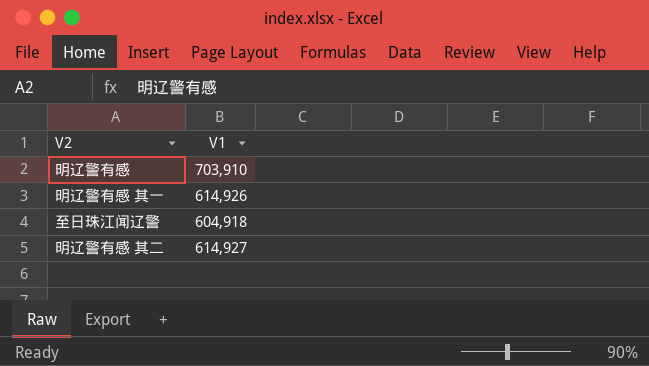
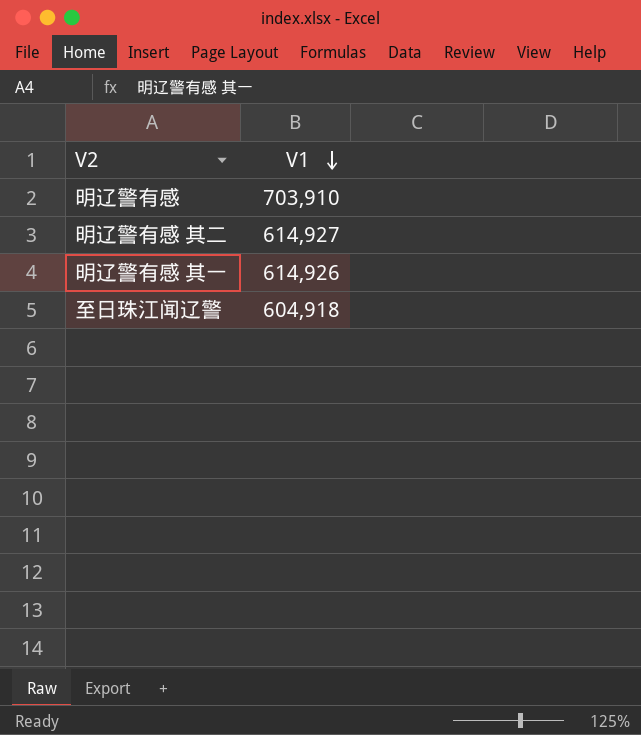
row order: none -> V1 descending

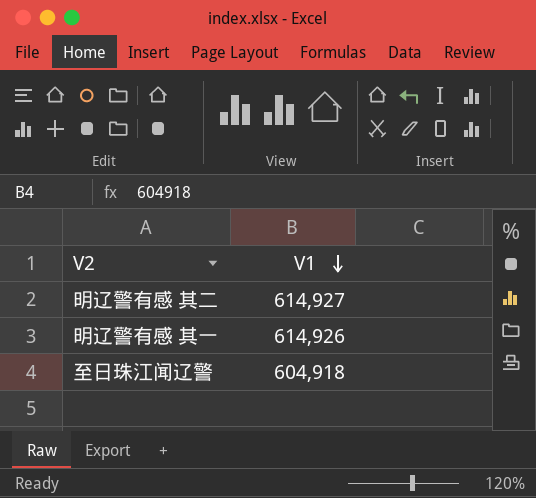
row 明辽警有感: 703,910 -> none

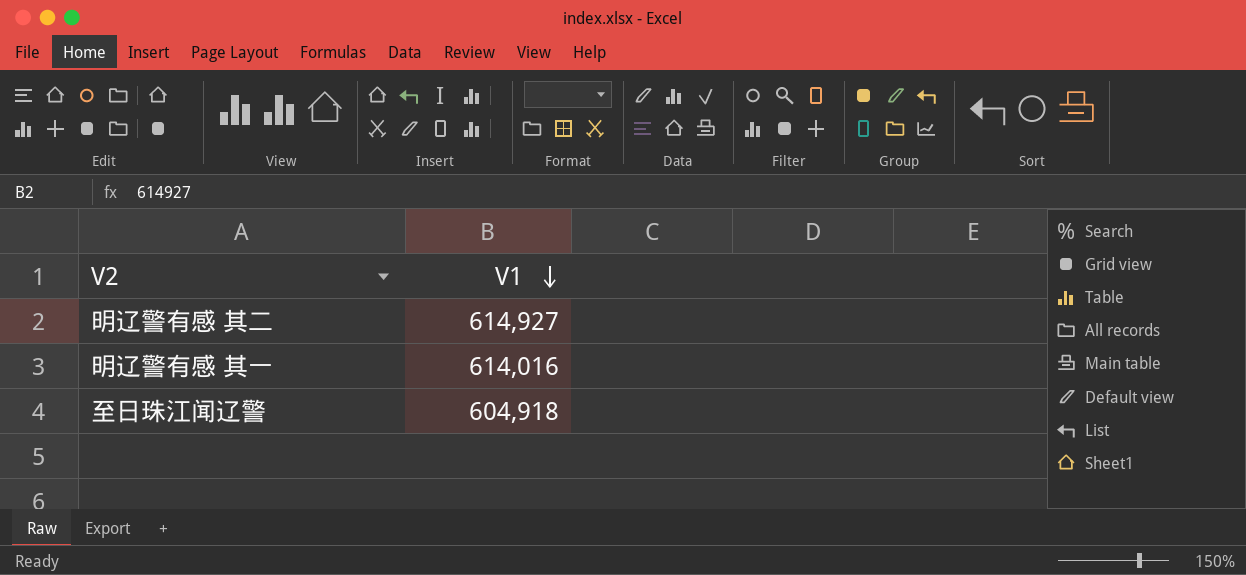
明辽警有感 其一 | V1: 614,926 -> 614,016

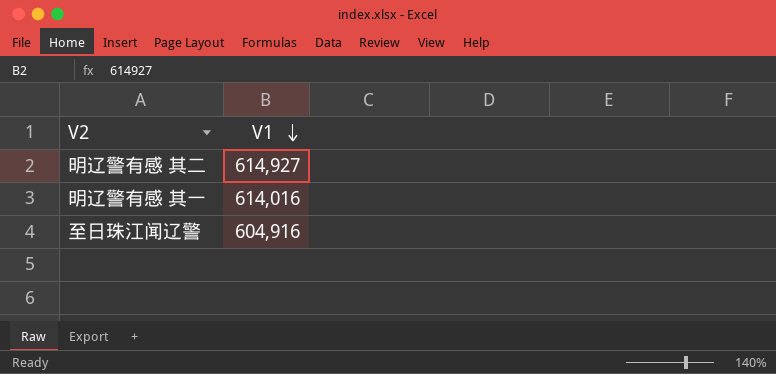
至日珠江闻辽警 | V1: 604,918 -> 604,916

